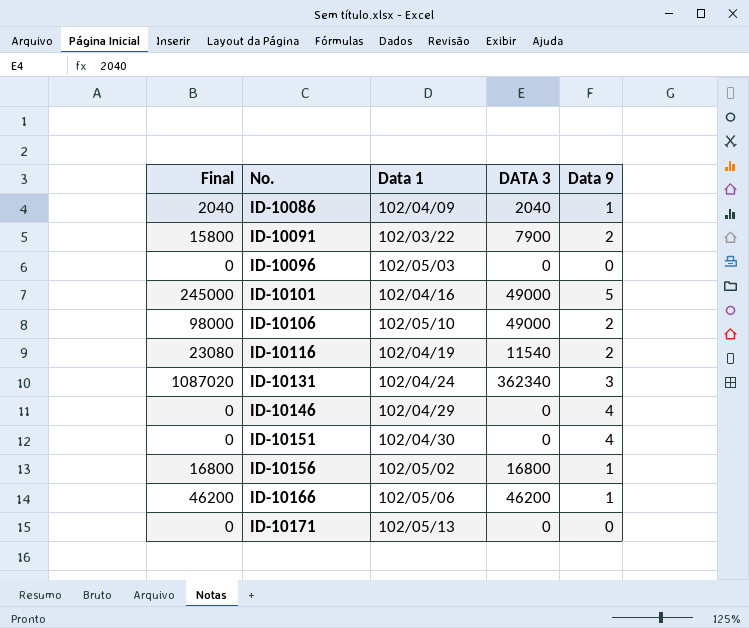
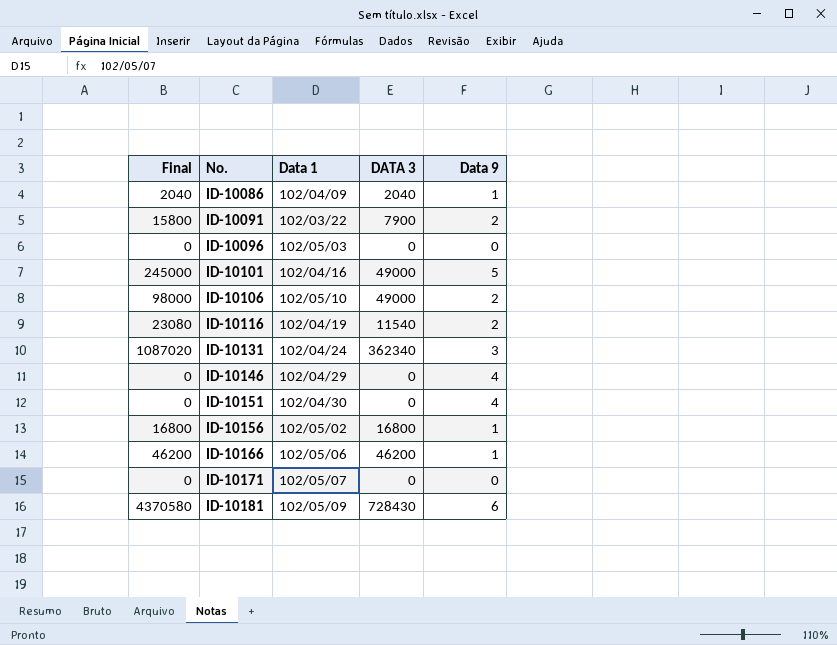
ID-10171 | Data 1: 102/05/13 -> 102/05/07
row ID-10181: none -> 4370580 | 102/05/09 | 728430 | 6

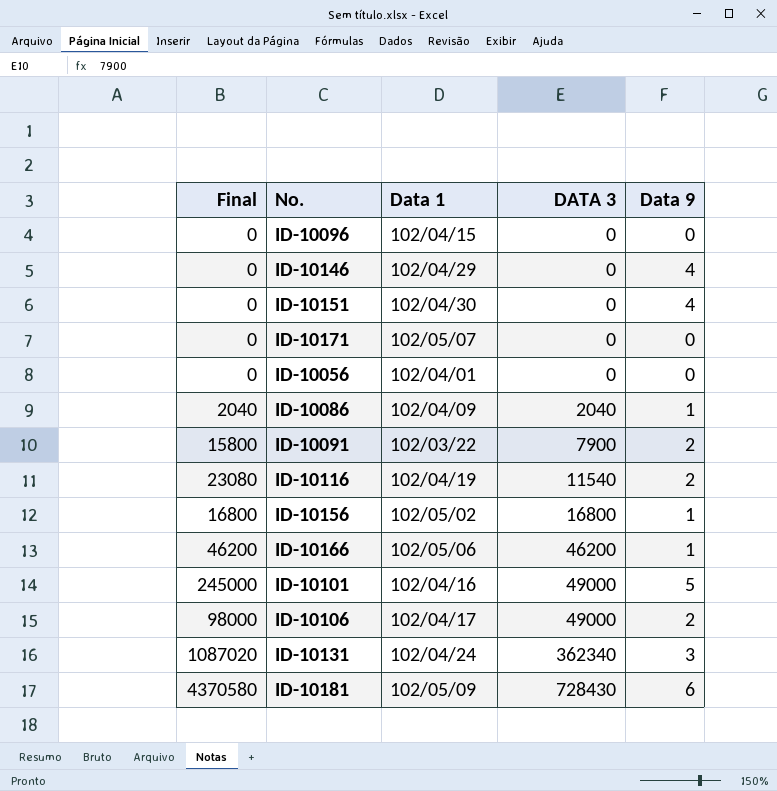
row order: No. ascending -> DATA 3 ascending
ID-10096 | Data 1: 102/05/03 -> 102/04/15
row ID-10056: none -> 0 | 102/04/01 | 0 | 0
ID-10106 | Data 1: 102/05/10 -> 102/04/17

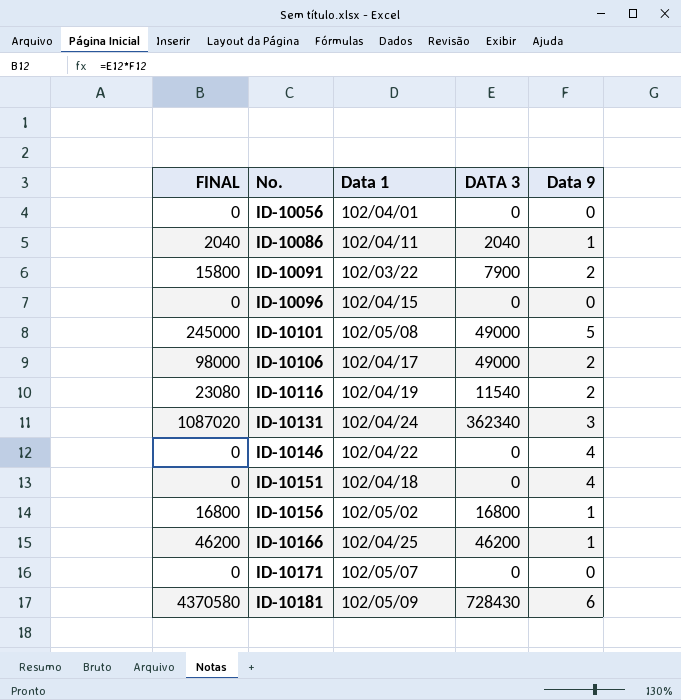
row order: DATA 3 ascending -> No. ascending
column name: Final -> FINAL
ID-10086 | Data 1: 102/04/09 -> 102/04/11
ID-10101 | Data 1: 102/04/16 -> 102/05/08
ID-10146 | Data 1: 102/04/29 -> 102/04/22
ID-10151 | Data 1: 102/04/30 -> 102/04/18
ID-10166 | Data 1: 102/05/06 -> 102/04/25

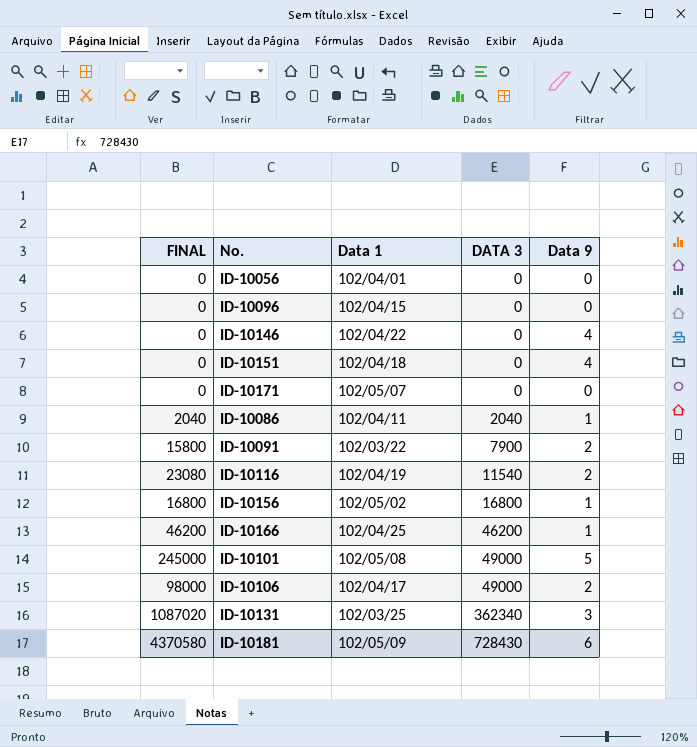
row order: No. ascending -> DATA 3 ascending
ID-10131 | Data 1: 102/04/24 -> 102/03/25

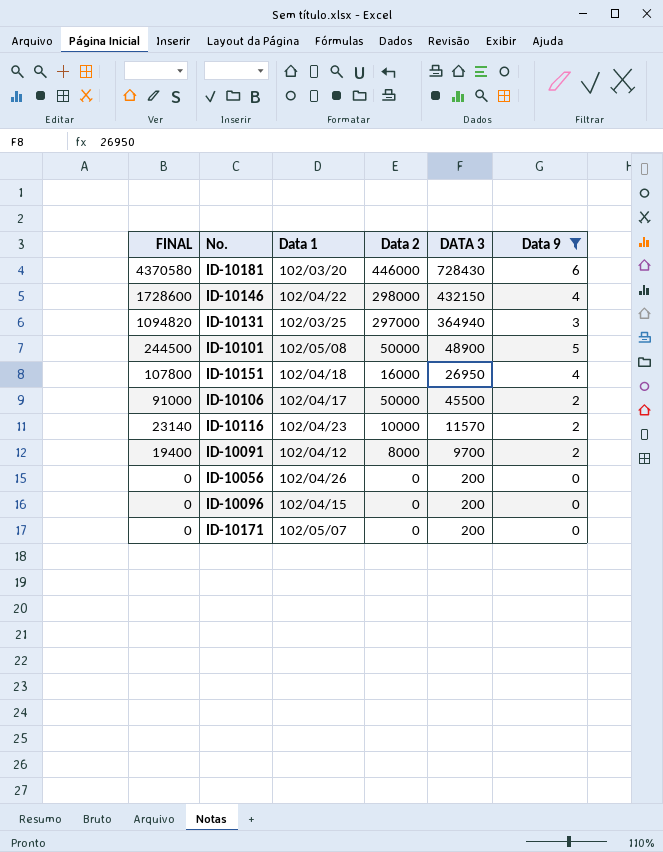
filter: none -> Data 9 != 1
row order: DATA 3 ascending -> FINAL descending
column Data 2 | position: none -> 4
ID-10181 | Data 1: 102/05/09 -> 102/03/20
ID-10146 | FINAL: 0 -> 1728600
ID-10146 | DATA 3: 0 -> 432150
ID-10131 | FINAL: 1087020 -> 1094820
ID-10131 | DATA 3: 362340 -> 364940
ID-10101 | FINAL: 245000 -> 244500
ID-10101 | DATA 3: 49000 -> 48900
ID-10151 | FINAL: 0 -> 107800
ID-10151 | DATA 3: 0 -> 26950
ID-10106 | FINAL: 98000 -> 91000
ID-10106 | DATA 3: 49000 -> 45500
ID-10116 | FINAL: 23080 -> 23140
ID-10116 | Data 1: 102/04/19 -> 102/04/23
ID-10116 | DATA 3: 11540 -> 11570
ID-10091 | FINAL: 15800 -> 19400
ID-10091 | Data 1: 102/03/22 -> 102/04/12
ID-10091 | DATA 3: 7900 -> 9700
ID-10056 | Data 1: 102/04/01 -> 102/04/26
ID-10056 | DATA 3: 0 -> 200
ID-10096 | DATA 3: 0 -> 200
ID-10171 | DATA 3: 0 -> 200

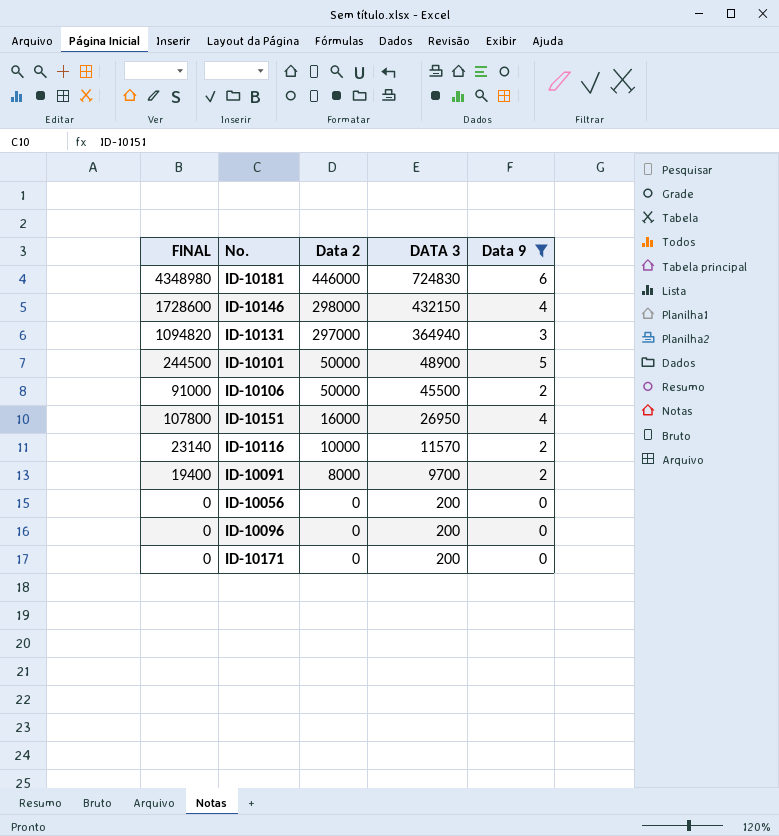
row order: FINAL descending -> Data 2 descending
column Data 1 | position: 3 -> none
ID-10181 | FINAL: 4370580 -> 4348980
ID-10181 | DATA 3: 728430 -> 724830

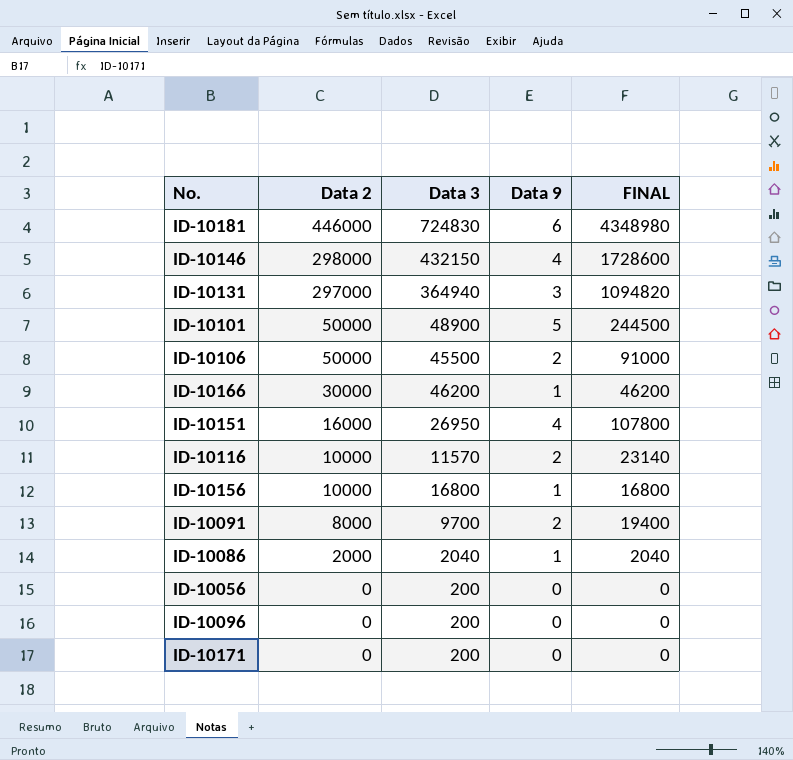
filter: Data 9 != 1 -> none
column name: DATA 3 -> Data 3
column FINAL | position: 1 -> 5

